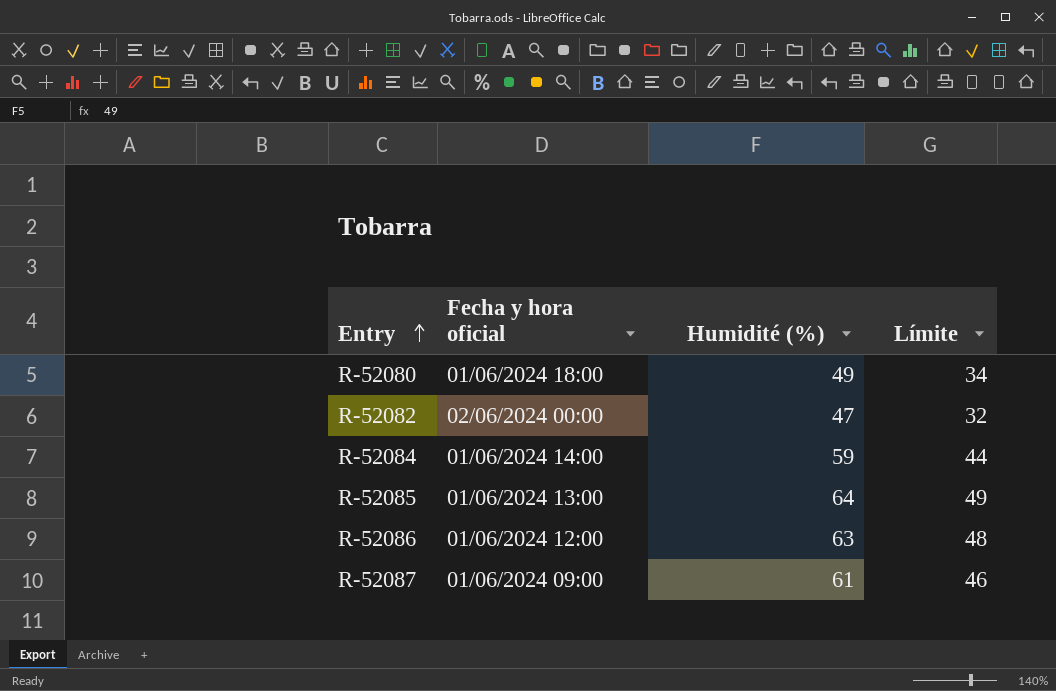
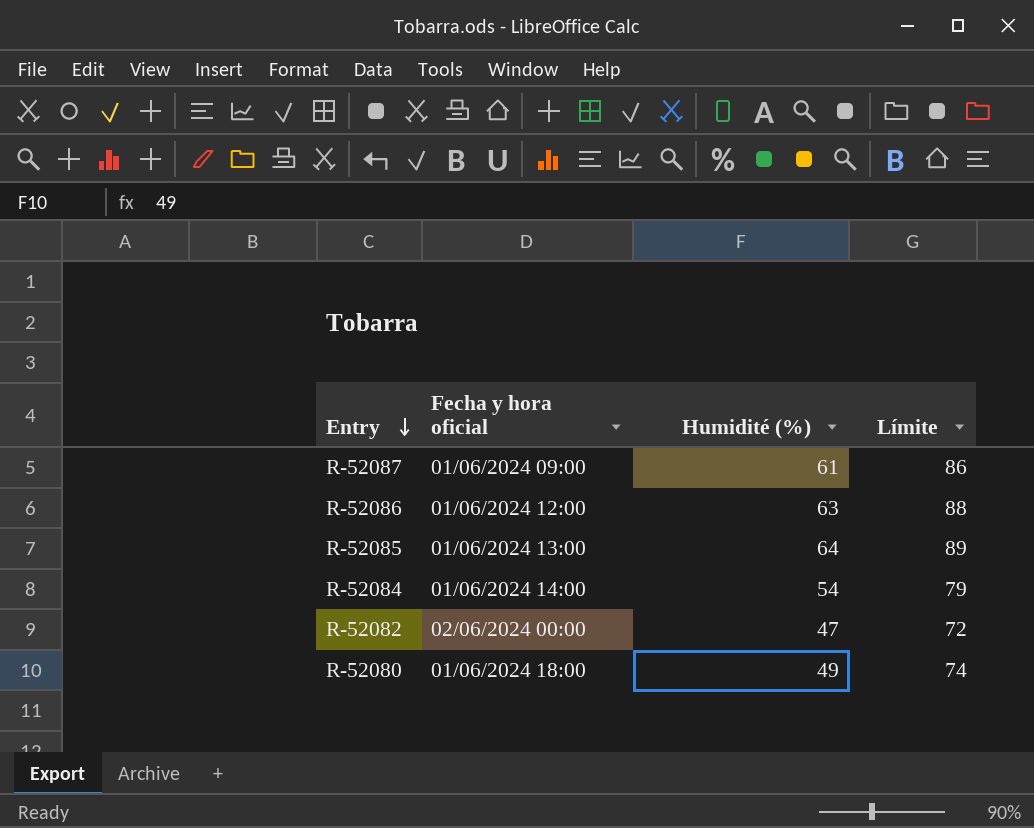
row order: Entry ascending -> Entry descending
column Límite | formula: [Humidité (%)] - 15 -> [Humidité (%)] + 25
R-52084 | Humidité (%): 59 -> 54

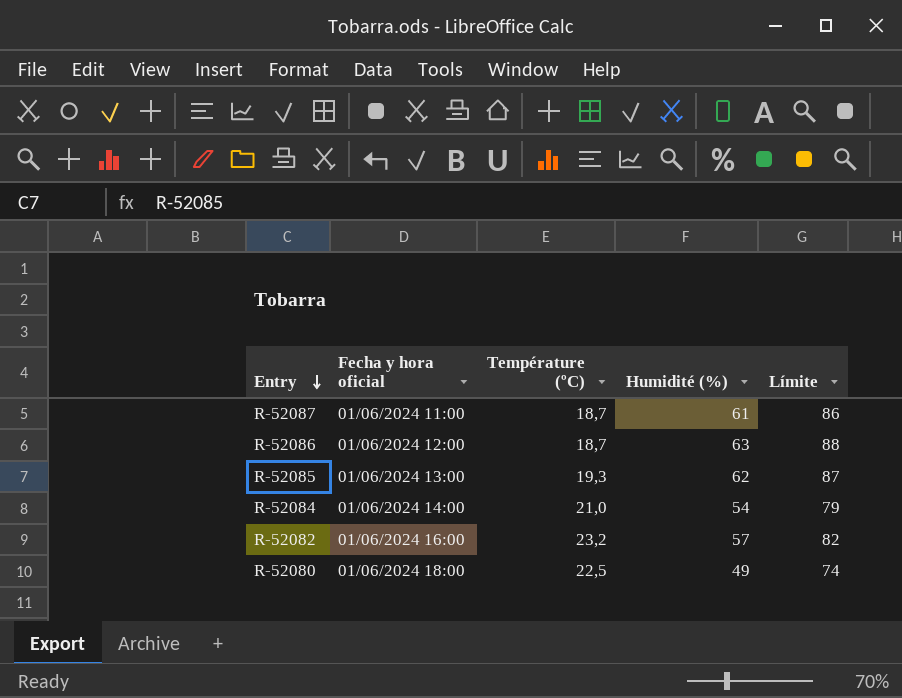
column Température (ºC) | position: none -> 3
R-52087 | Fecha y hora oficial: 01/06/2024 09:00 -> 01/06/2024 11:00
R-52085 | Humidité (%): 64 -> 62
R-52085 | Límite: 89 -> 87
R-52082 | Fecha y hora oficial: 02/06/2024 00:00 -> 01/06/2024 16:00
R-52082 | Humidité (%): 47 -> 57
R-52082 | Límite: 72 -> 82

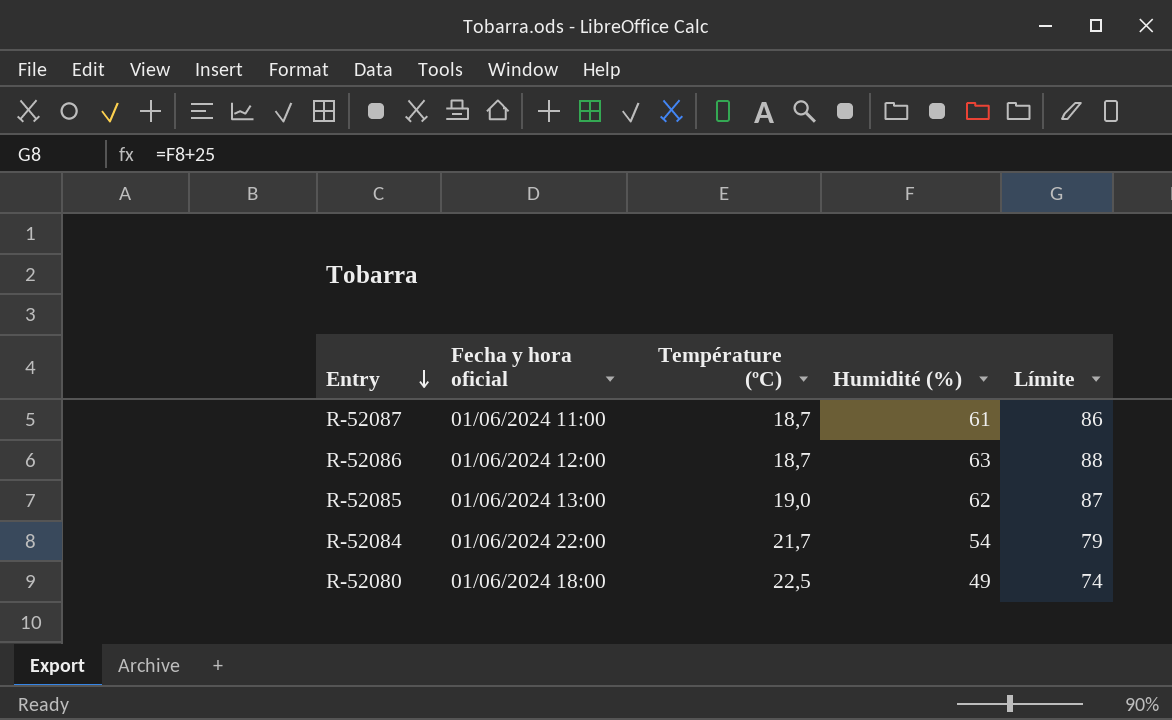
row R-52082: 01/06/2024 16:00 | 23,2 | 57 | 82 -> none
R-52085 | Température (ºC): 19,3 -> 19,0
R-52084 | Fecha y hora oficial: 01/06/2024 14:00 -> 01/06/2024 22:00
R-52084 | Température (ºC): 21,0 -> 21,7

